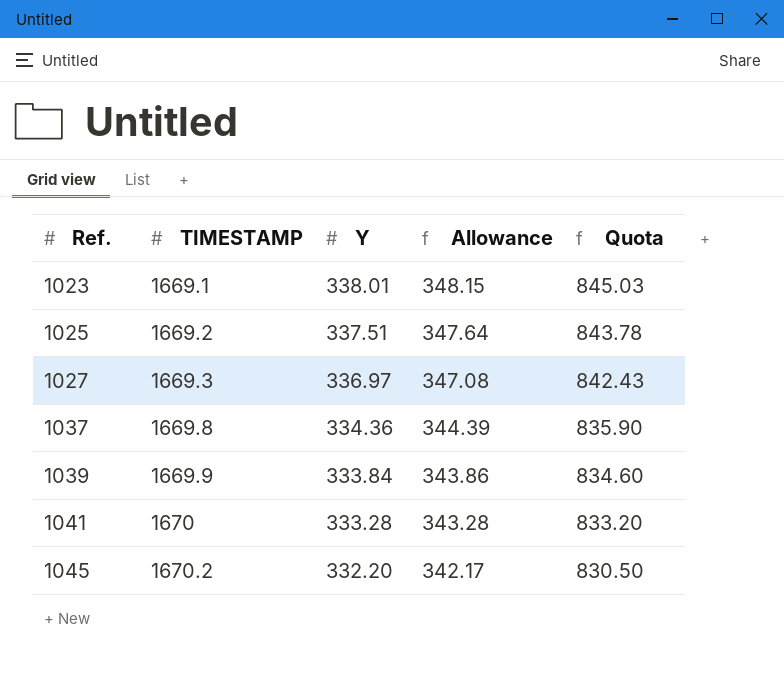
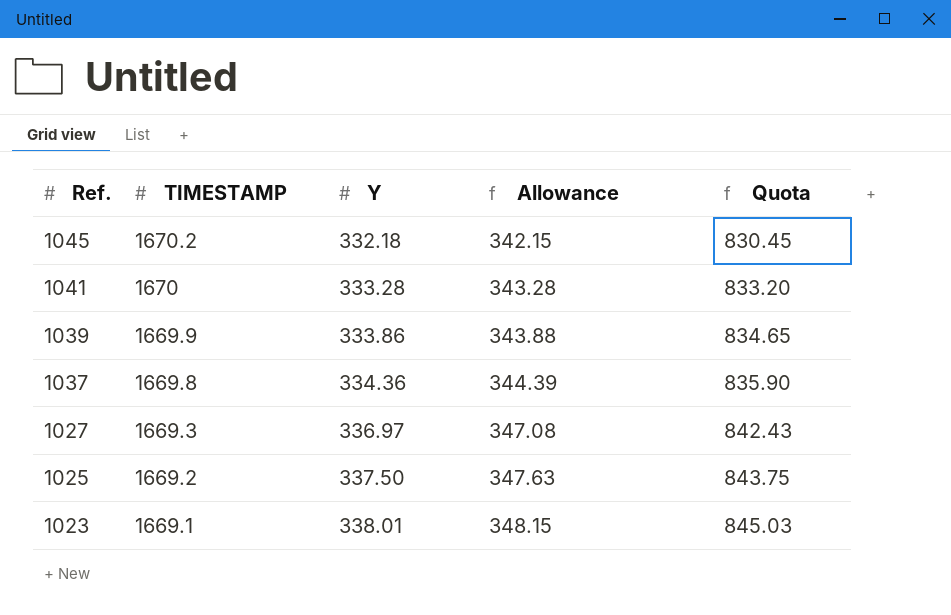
row order: Ref. ascending -> Ref. descending
1045 | Y: 332.20 -> 332.18
1045 | Allowance: 342.17 -> 342.15
1045 | Quota: 830.50 -> 830.45
1039 | Y: 333.84 -> 333.86
1039 | Allowance: 343.86 -> 343.88
1039 | Quota: 834.60 -> 834.65
1025 | Y: 337.51 -> 337.50
1025 | Allowance: 347.64 -> 347.63
1025 | Quota: 843.78 -> 843.75

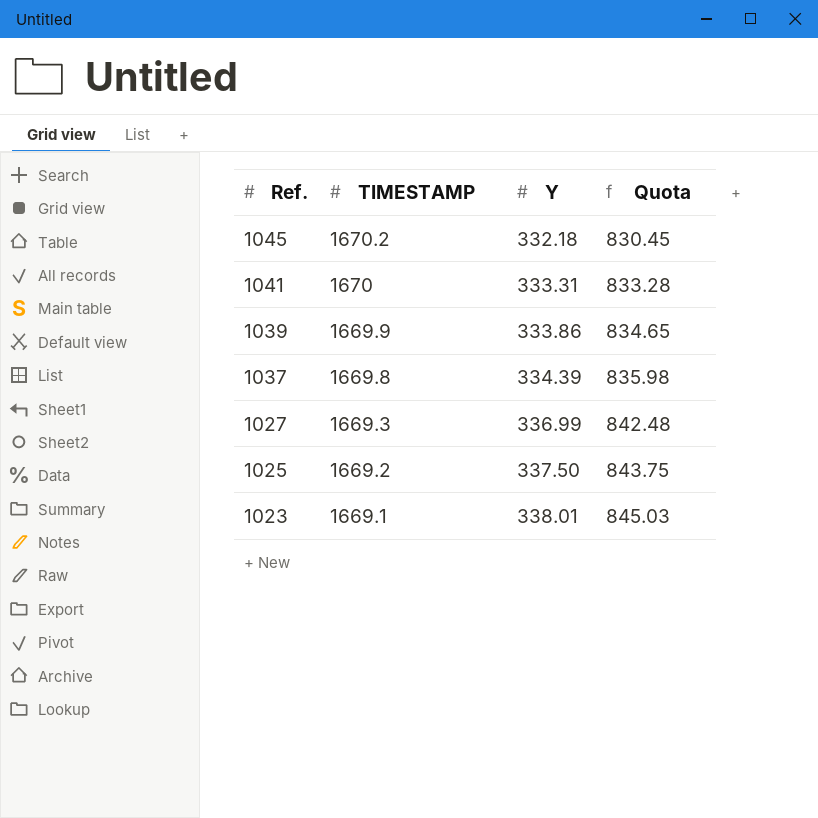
column Allowance | formula: [Y] * 1.03 -> none
1041 | Y: 333.28 -> 333.31
1041 | Quota: 833.20 -> 833.28
1037 | Y: 334.36 -> 334.39
1037 | Quota: 835.90 -> 835.98
1027 | Y: 336.97 -> 336.99
1027 | Quota: 842.43 -> 842.48

